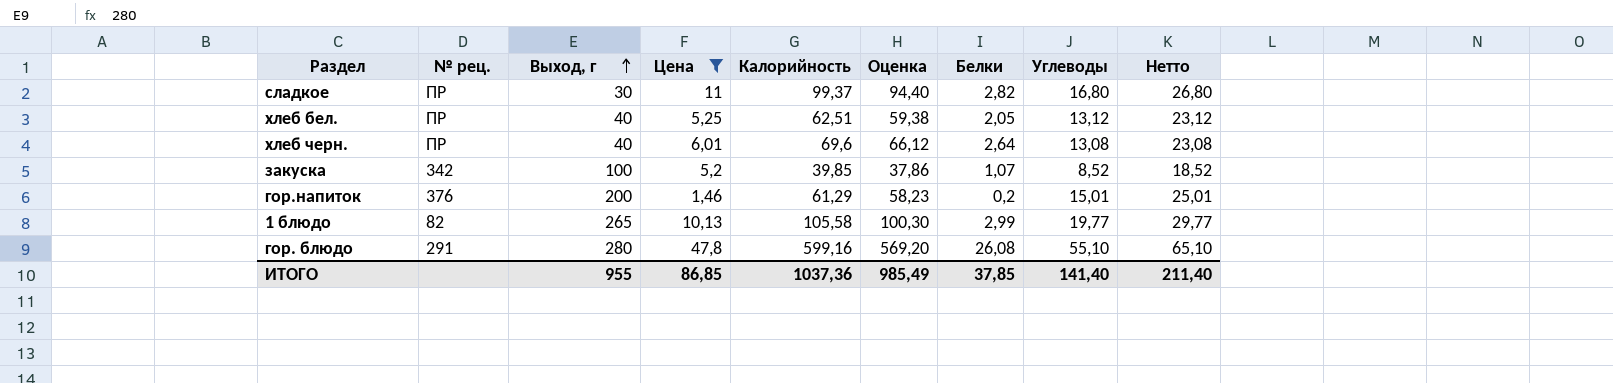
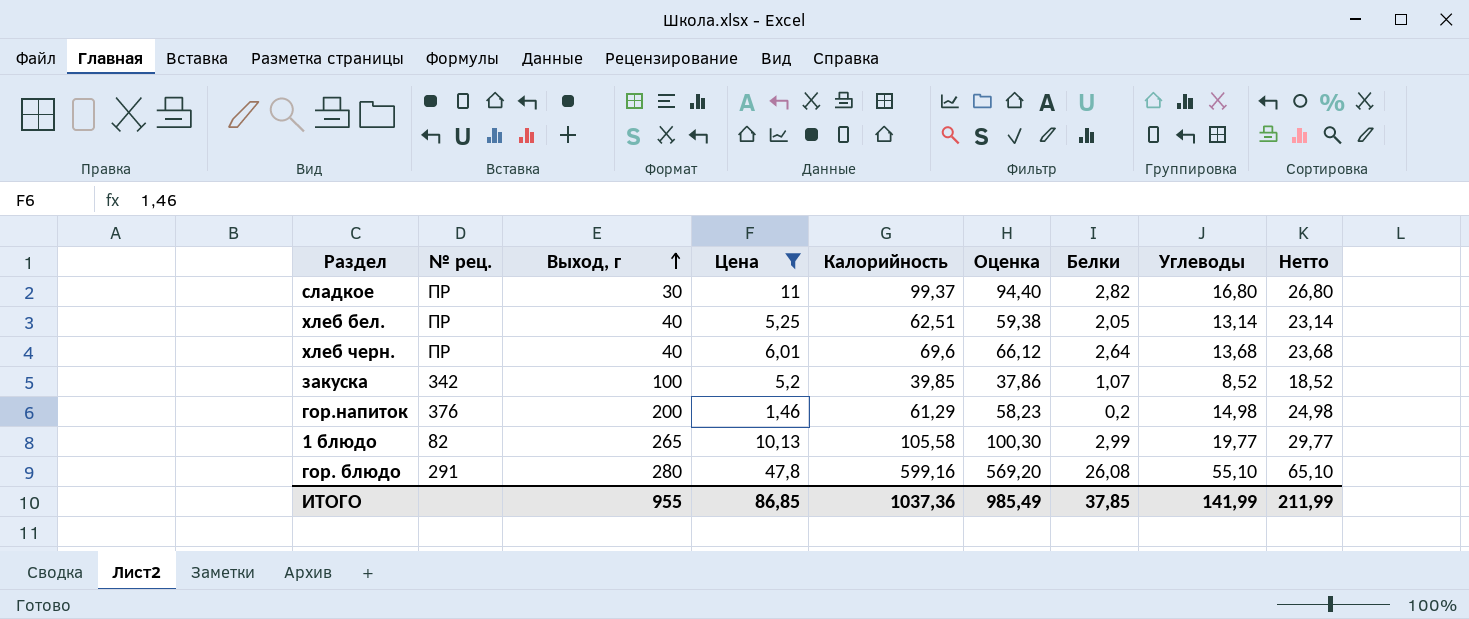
хлеб бел. | Углеводы: 13,12 -> 13,14
хлеб бел. | Нетто: 23,12 -> 23,14
хлеб черн. | Углеводы: 13,08 -> 13,68
хлеб черн. | Нетто: 23,08 -> 23,68
гор.напиток | Углеводы: 15,01 -> 14,98
гор.напиток | Нетто: 25,01 -> 24,98
ИТОГО | Углеводы: 141,40 -> 141,99
ИТОГО | Нетто: 211,40 -> 211,99

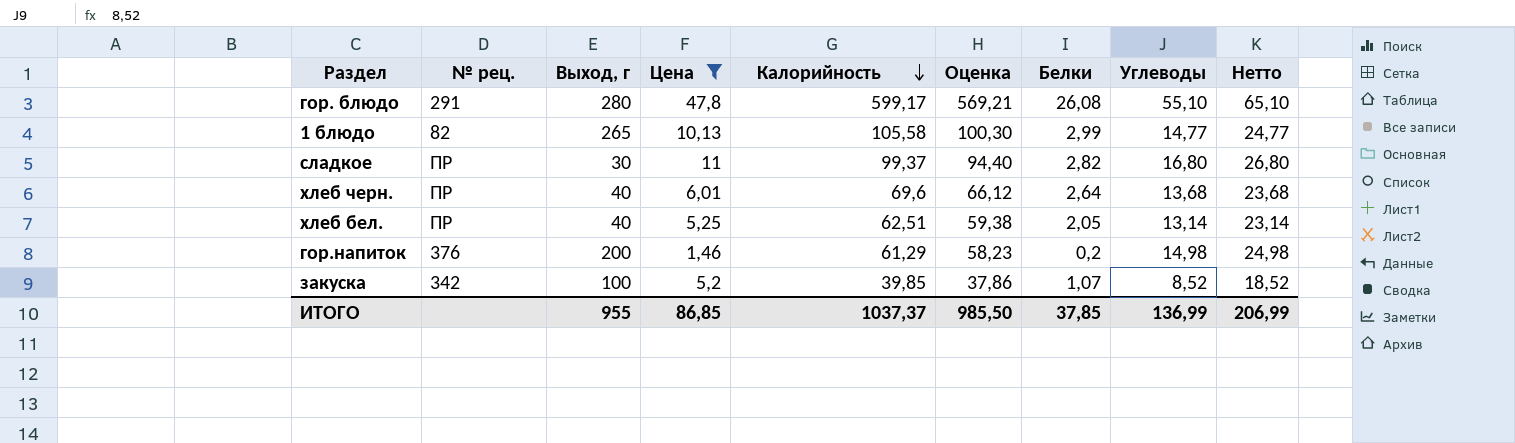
row order: Выход, г ascending -> Калорийность descending
гор. блюдо | Калорийность: 599,16 -> 599,17
гор. блюдо | Оценка: 569,20 -> 569,21
1 блюдо | Углеводы: 19,77 -> 14,77
1 блюдо | Нетто: 29,77 -> 24,77
ИТОГО | Калорийность: 1037,36 -> 1037,37
ИТОГО | Оценка: 985,49 -> 985,50
ИТОГО | Углеводы: 141,99 -> 136,99
ИТОГО | Нетто: 211,99 -> 206,99

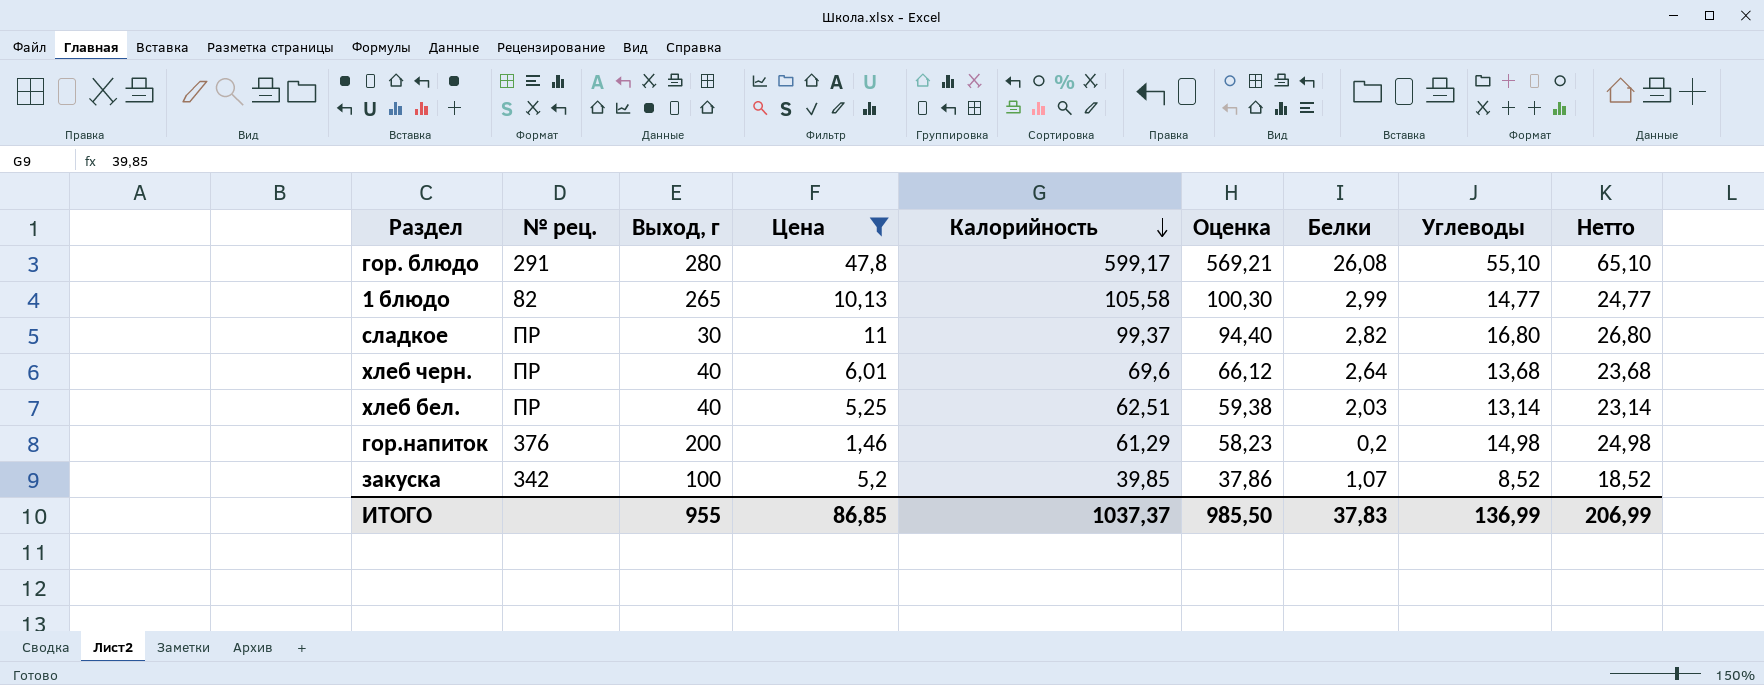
хлеб бел. | Белки: 2,05 -> 2,03
ИТОГО | Белки: 37,85 -> 37,83

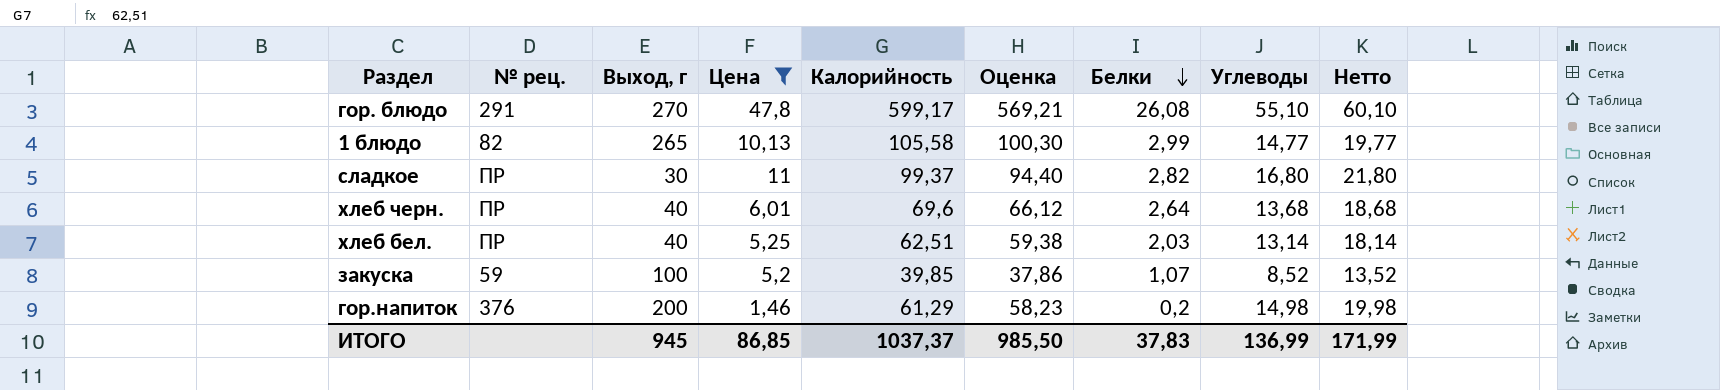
row order: Калорийность descending -> Белки descending
column Нетто | formula: [Углеводы] + 10 -> [Углеводы] + 5
гор. блюдо | Выход, г: 280 -> 270
закуска | № рец.: 342 -> 59
ИТОГО | Выход, г: 955 -> 945
ИТОГО | Нетто: 206,99 -> 171,99

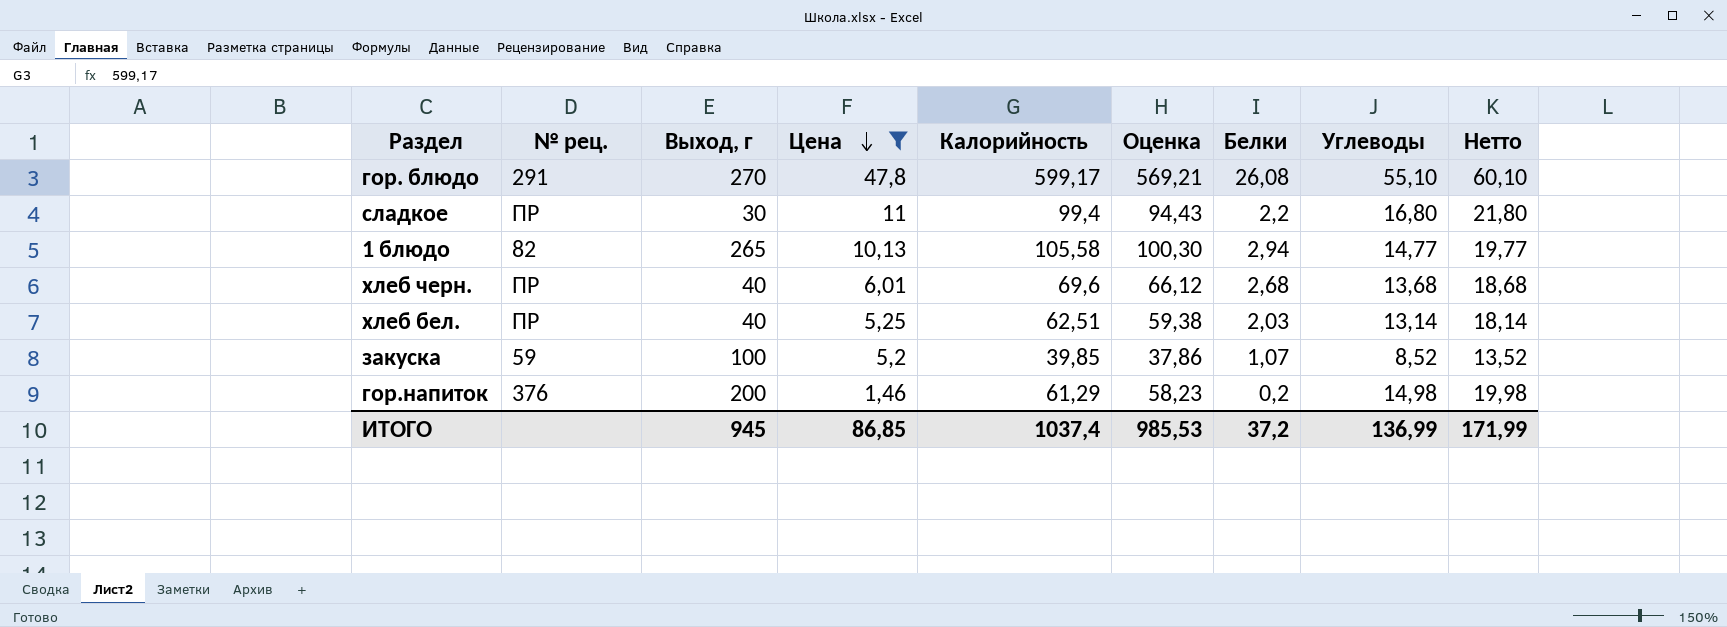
row order: Белки descending -> Цена descending
сладкое | Калорийность: 99,37 -> 99,4
сладкое | Оценка: 94,40 -> 94,43
сладкое | Белки: 2,82 -> 2,2
1 блюдо | Белки: 2,99 -> 2,94
хлеб черн. | Белки: 2,64 -> 2,68
ИТОГО | Калорийность: 1037,37 -> 1037,4
ИТОГО | Оценка: 985,50 -> 985,53
ИТОГО | Белки: 37,83 -> 37,2

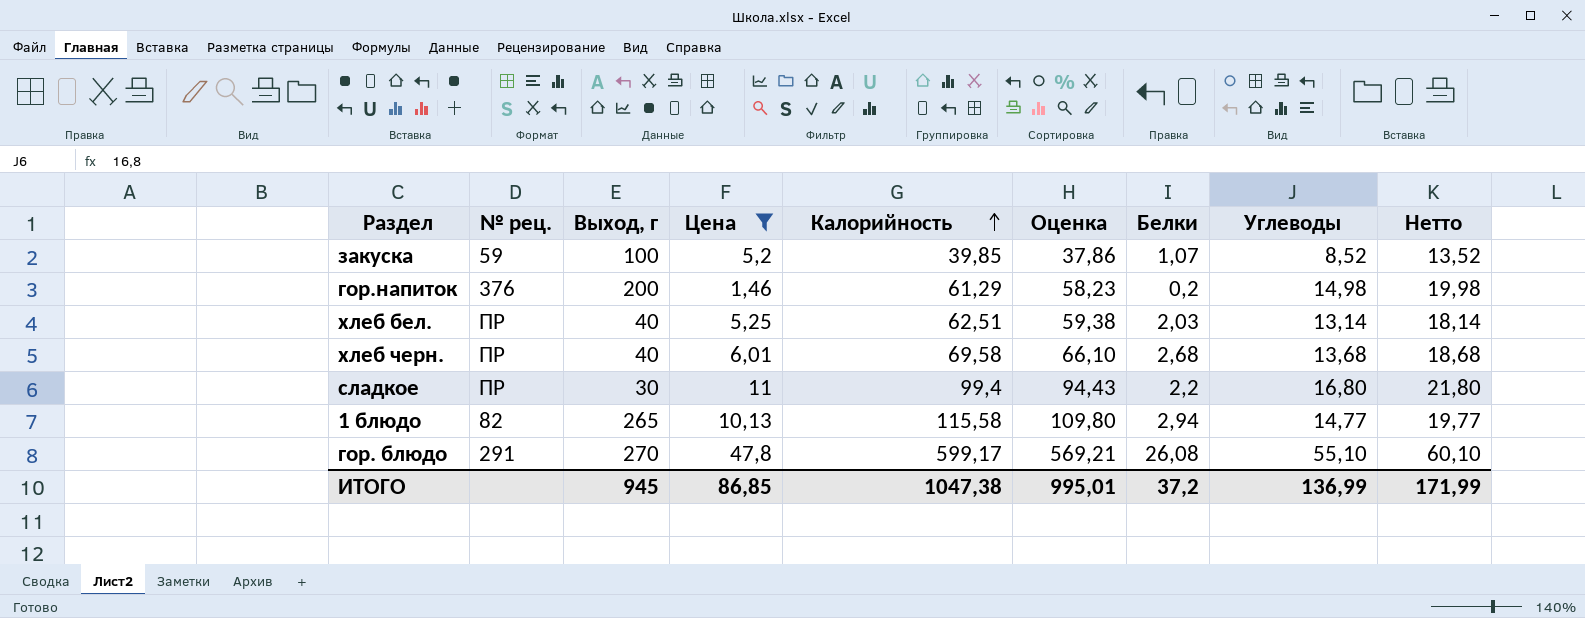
row order: Цена descending -> Калорийность ascending
хлеб черн. | Калорийность: 69,6 -> 69,58
хлеб черн. | Оценка: 66,12 -> 66,10
1 блюдо | Калорийность: 105,58 -> 115,58
1 блюдо | Оценка: 100,30 -> 109,80
ИТОГО | Калорийность: 1037,4 -> 1047,38
ИТОГО | Оценка: 985,53 -> 995,01

